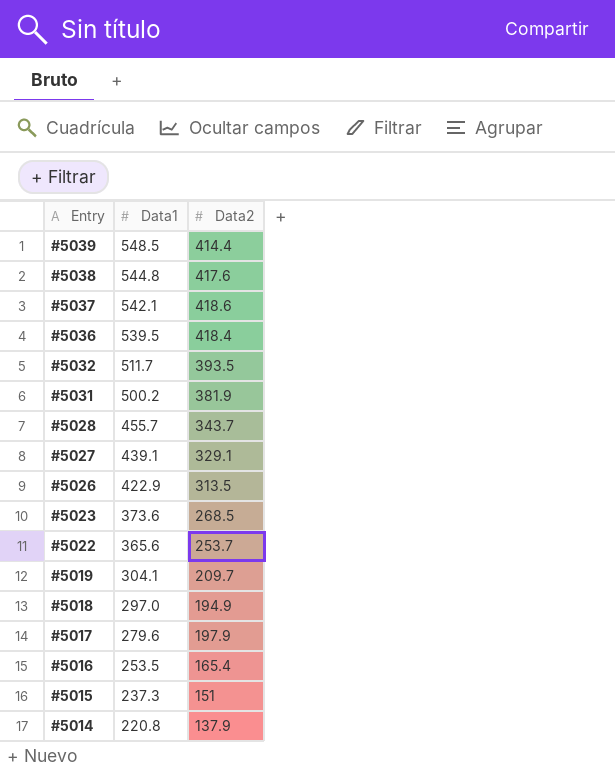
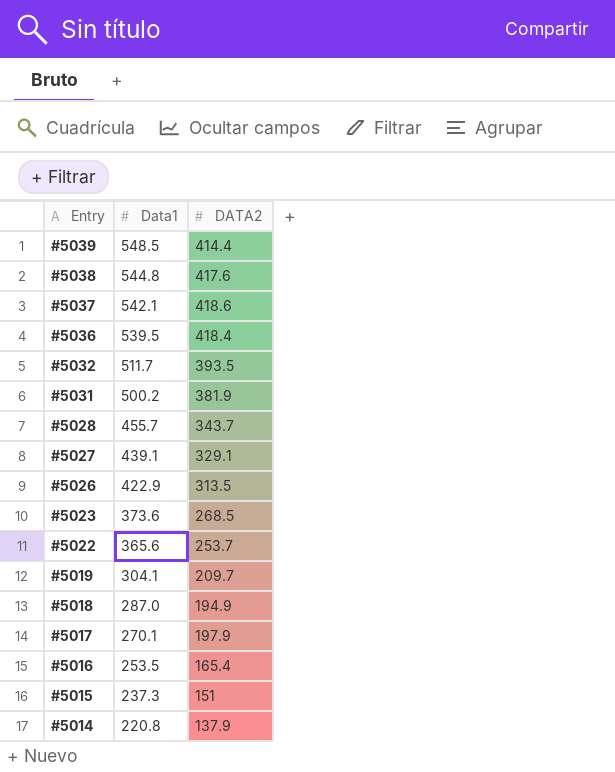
column name: Data2 -> DATA2
#5018 | Data1: 297.0 -> 287.0
#5017 | Data1: 279.6 -> 270.1

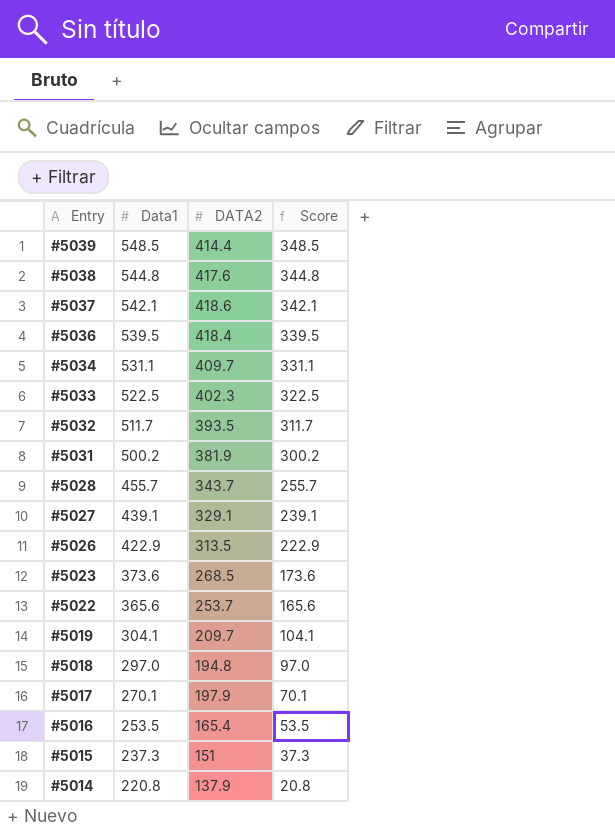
column Score | formula: none -> [Data1] - 200
row #5034: none -> 531.1 | 409.7 | 331.1
row #5033: none -> 522.5 | 402.3 | 322.5
#5018 | Data1: 287.0 -> 297.0
#5018 | DATA2: 194.9 -> 194.8

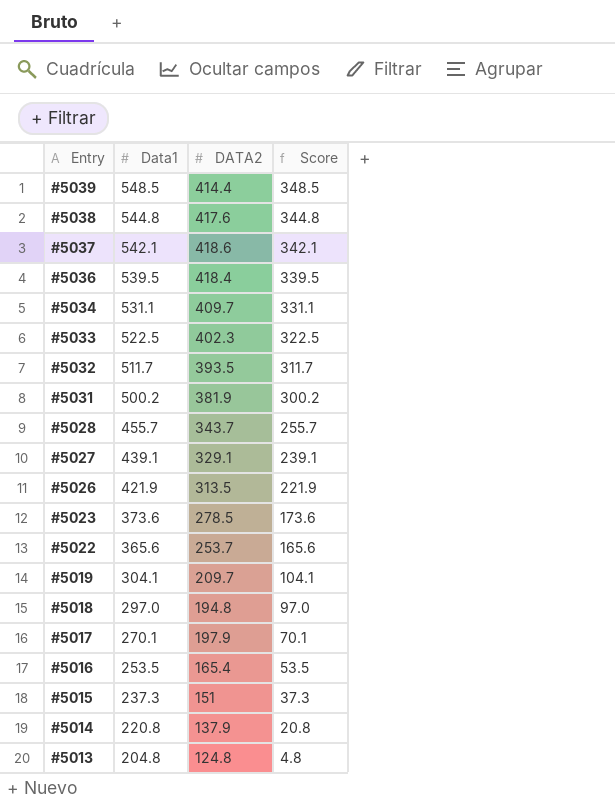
#5026 | Data1: 422.9 -> 421.9
#5026 | Score: 222.9 -> 221.9
#5023 | DATA2: 268.5 -> 278.5
row #5013: none -> 204.8 | 124.8 | 4.8

